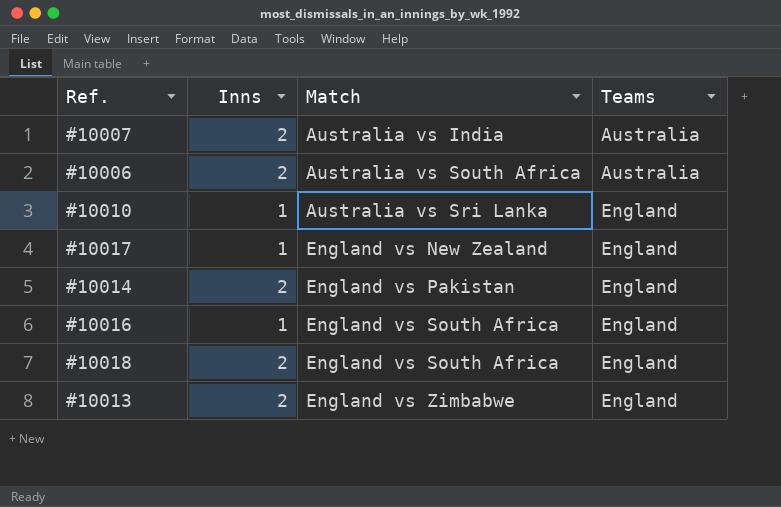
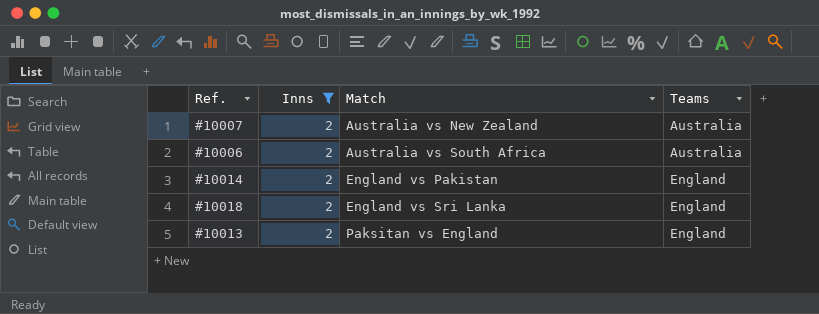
filter: none -> Inns = 2
#10007 | Match: Australia vs India -> Australia vs New Zealand
#10018 | Match: England vs South Africa -> England vs Sri Lanka
#10013 | Match: England vs Zimbabwe -> Paksitan vs England

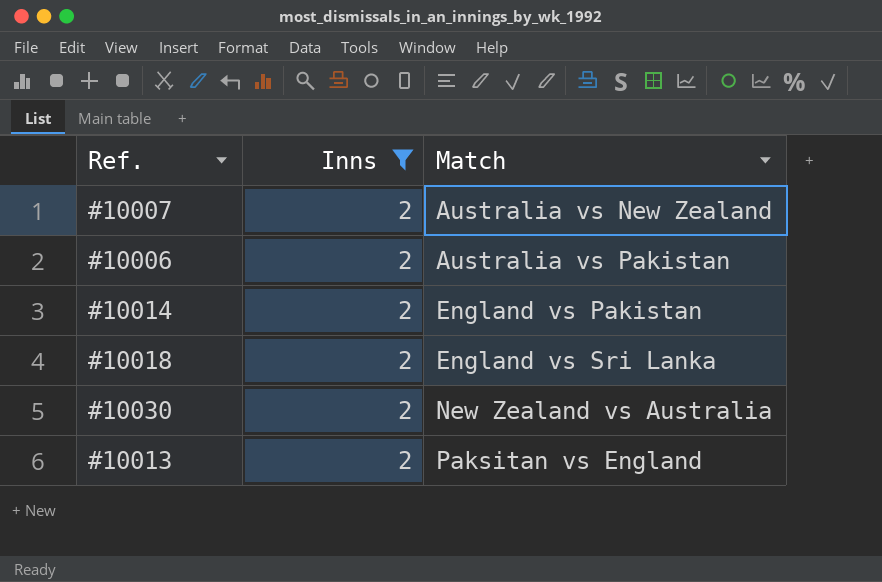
column Teams | position: 4 -> none
#10006 | Match: Australia vs South Africa -> Australia vs Pakistan
row #10030: none -> 2 | New Zealand vs Australia

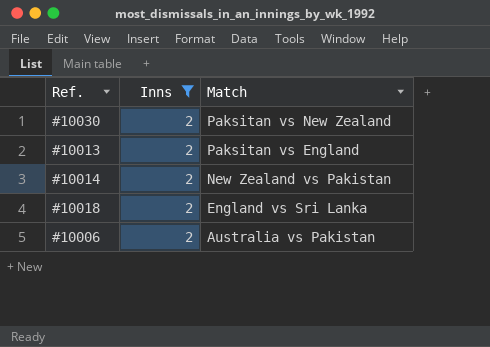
row order: Match ascending -> Match descending
row #10007: 2 | Australia vs New Zealand -> none
#10030 | Match: New Zealand vs Australia -> Paksitan vs New Zealand
#10014 | Match: England vs Pakistan -> New Zealand vs Pakistan

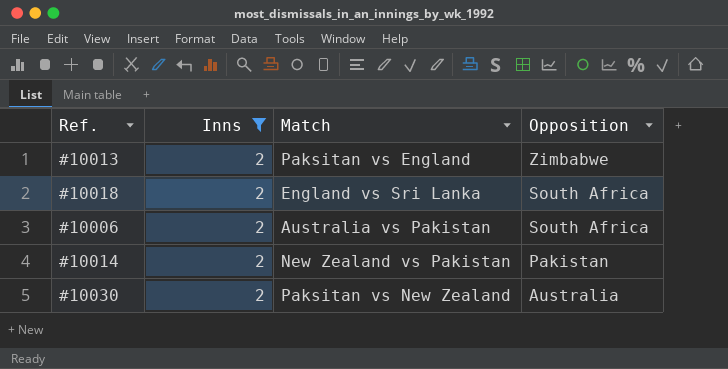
row order: Match descending -> Opposition descending
column Opposition | position: none -> 4

